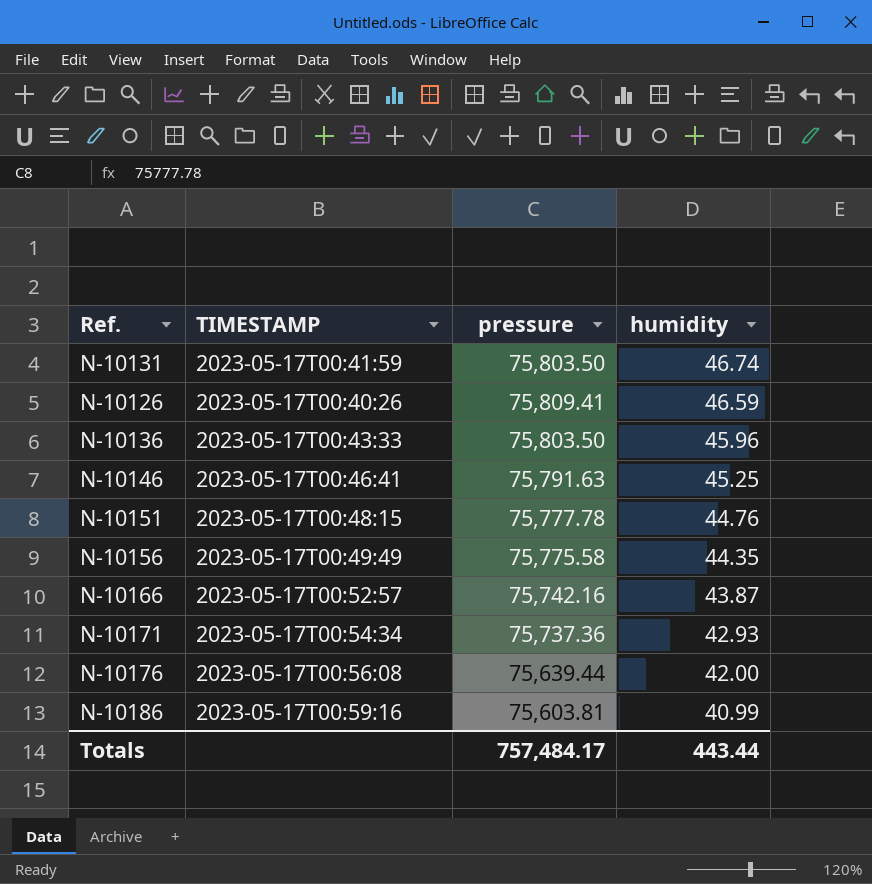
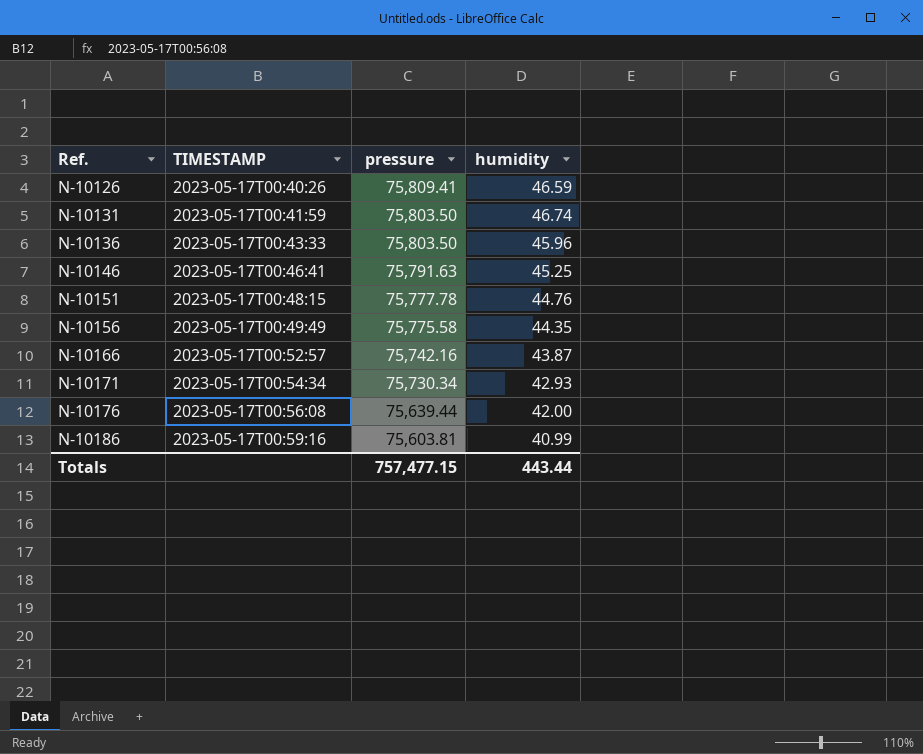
row order: humidity descending -> Ref. ascending
N-10171 | pressure: 75,737.36 -> 75,730.34
Totals | pressure: 757,484.17 -> 757,477.15

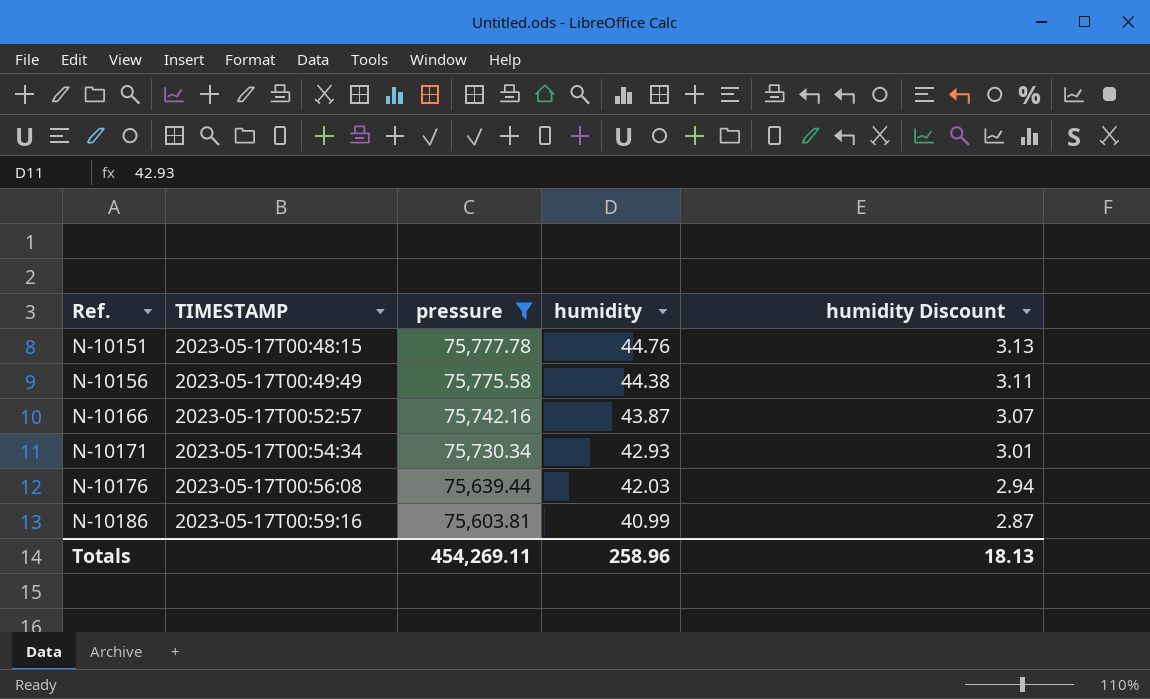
filter: none -> pressure <= 75,777.78
column humidity Discount | formula: none -> [humidity] * 0.07
N-10156 | humidity: 44.35 -> 44.38
N-10176 | humidity: 42.00 -> 42.03
Totals | pressure: 757,477.15 -> 454,269.11
Totals | humidity: 443.44 -> 258.96

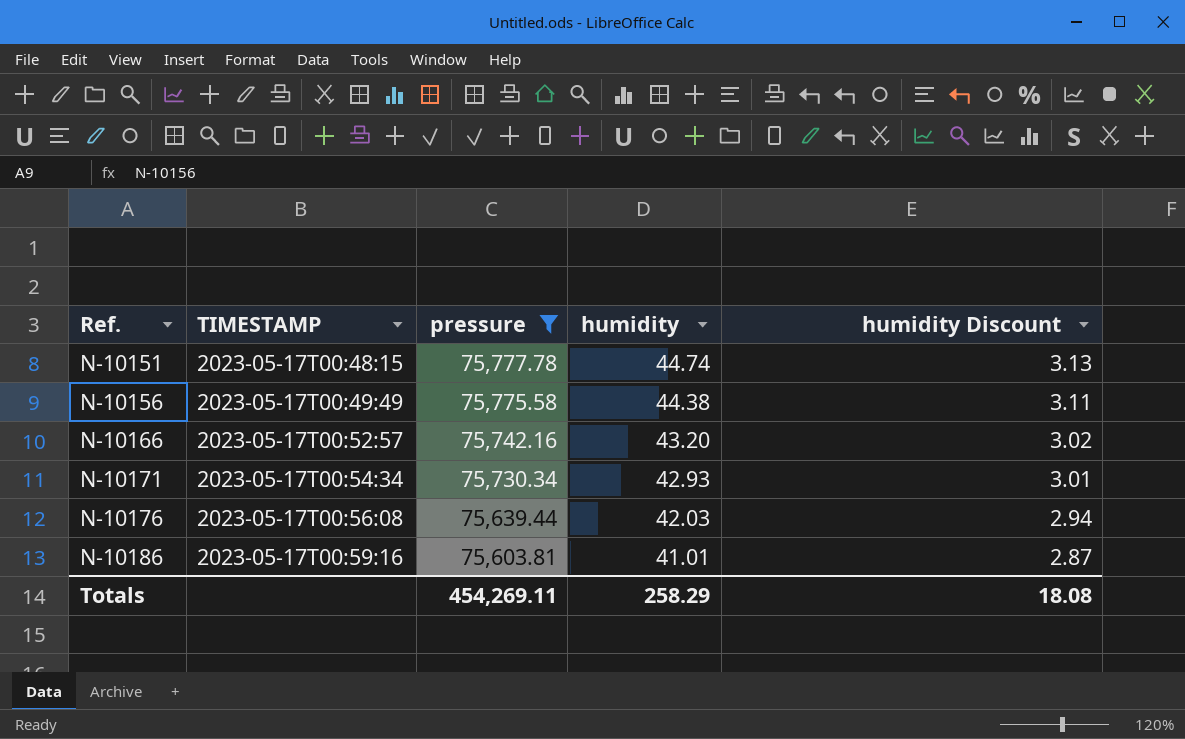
N-10151 | humidity: 44.76 -> 44.74
N-10166 | humidity: 43.87 -> 43.20
N-10166 | humidity Discount: 3.07 -> 3.02
N-10186 | humidity: 40.99 -> 41.01
Totals | humidity: 258.96 -> 258.29
Totals | humidity Discount: 18.13 -> 18.08

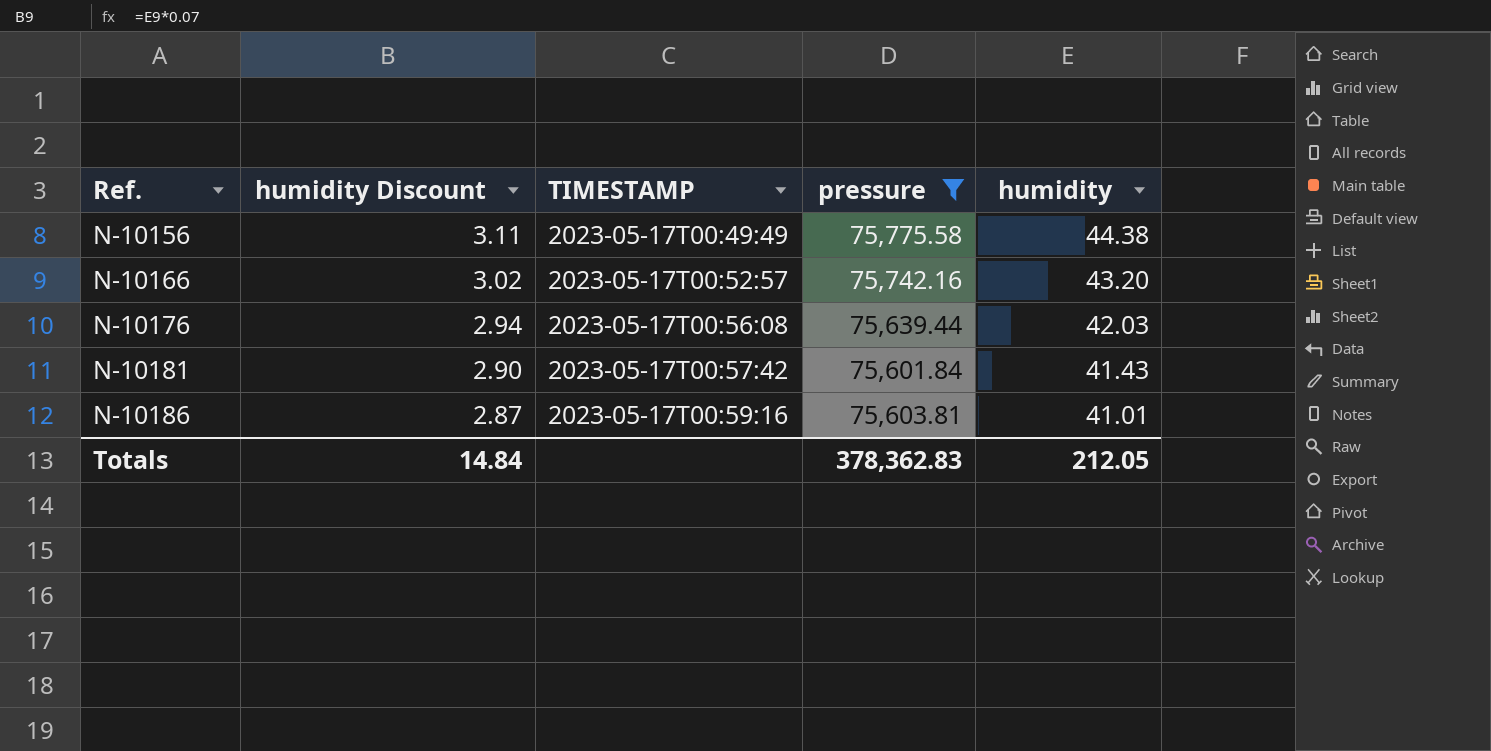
column humidity Discount | position: 5 -> 2
row N-10151: 2023-05-17T00:48:15 | 75,777.78 | 44.74 | 3.13 -> none
row N-10171: 2023-05-17T00:54:34 | 75,730.34 | 42.93 | 3.01 -> none
row N-10181: none -> 2.90 | 2023-05-17T00:57:42 | 75,601.84 | 41.43
Totals | humidity Discount: 18.08 -> 14.84
Totals | pressure: 454,269.11 -> 378,362.83
Totals | humidity: 258.29 -> 212.05

